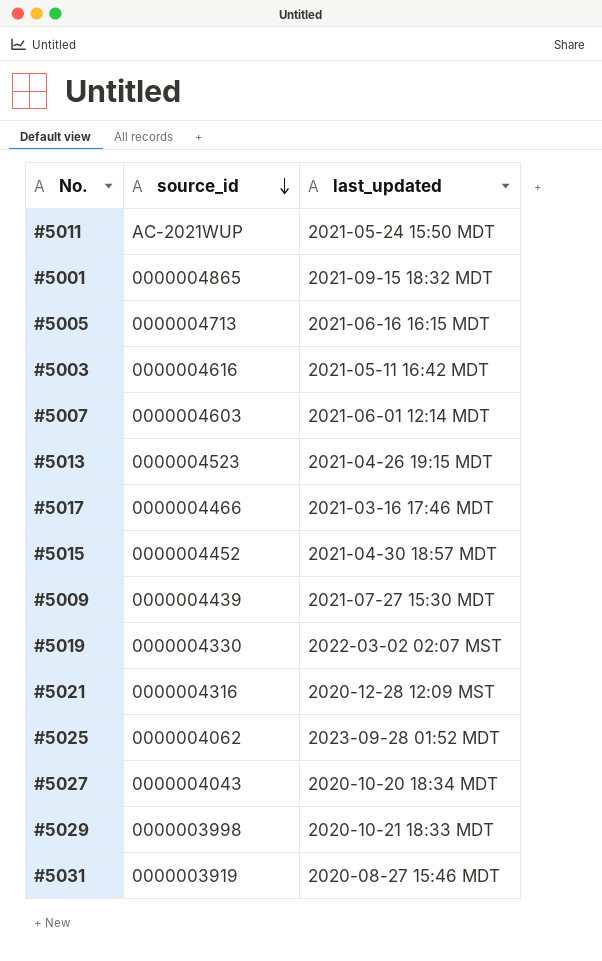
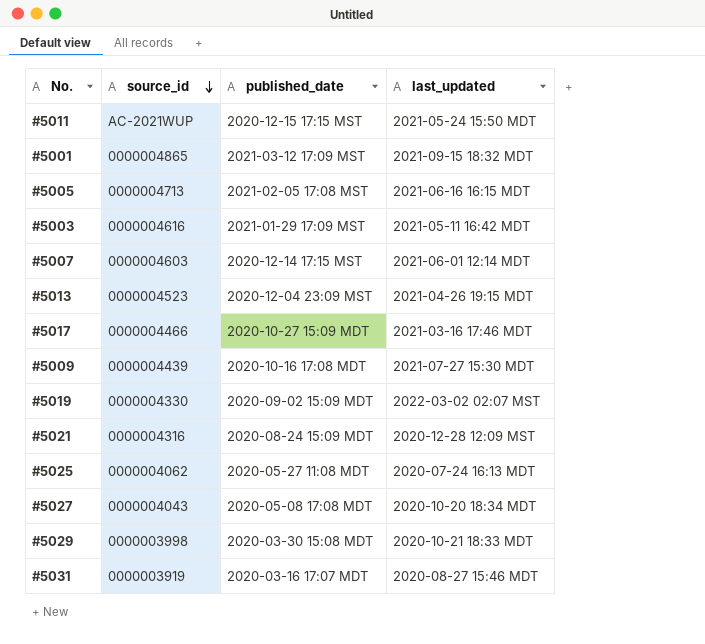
column published_date | position: none -> 3
row #5015: 0000004452 | 2021-04-30 18:57 MDT -> none
#5025 | last_updated: 2023-09-28 01:52 MDT -> 2020-07-24 16:13 MDT

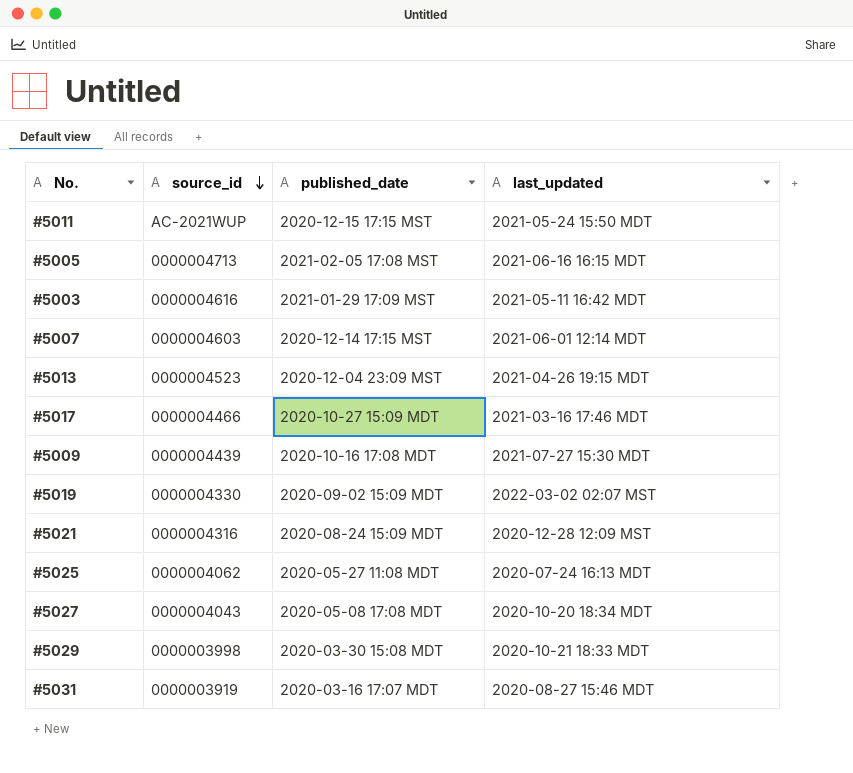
row #5001: 0000004865 | 2021-03-12 17:09 MST | 2021-09-15 18:32 MDT -> none

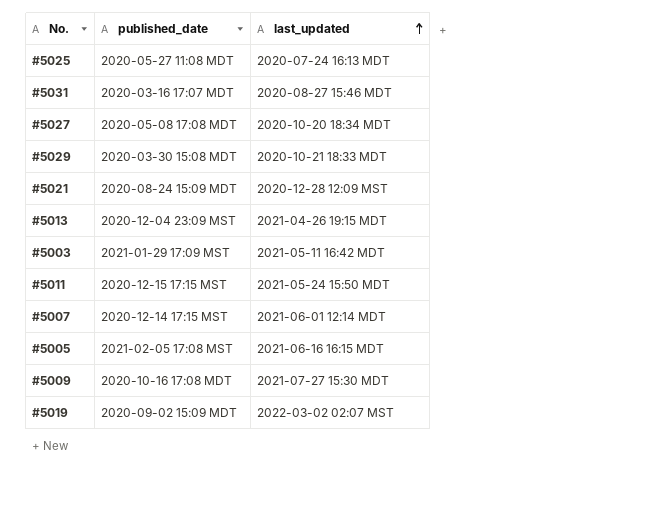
row order: source_id descending -> last_updated ascending
column source_id | position: 2 -> none
row #5017: 0000004466 | 2020-10-27 15:09 MDT | 2021-03-16 17:46 MDT -> none

